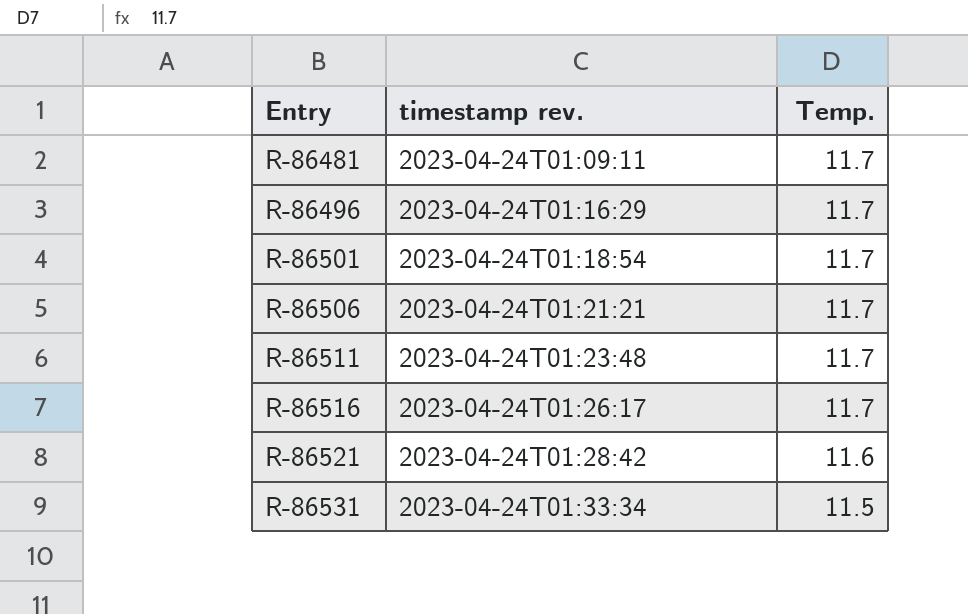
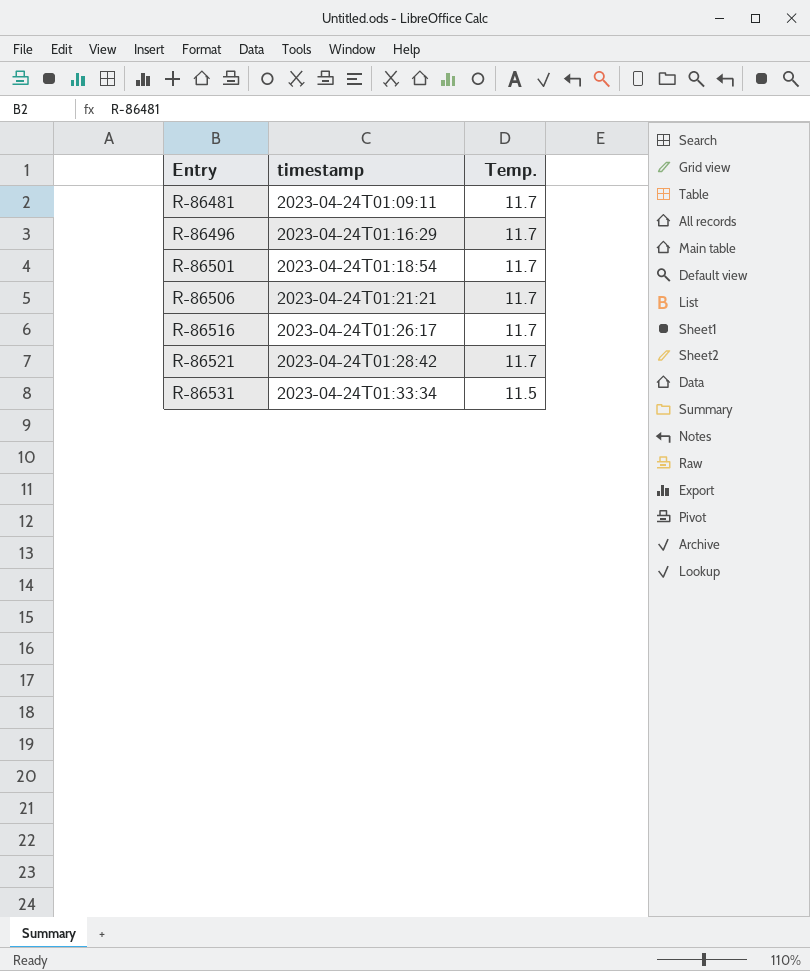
column name: timestamp rev. -> timestamp
row R-86511: 2023-04-24T01:23:48 | 11.7 -> none
R-86521 | Temp.: 11.6 -> 11.7

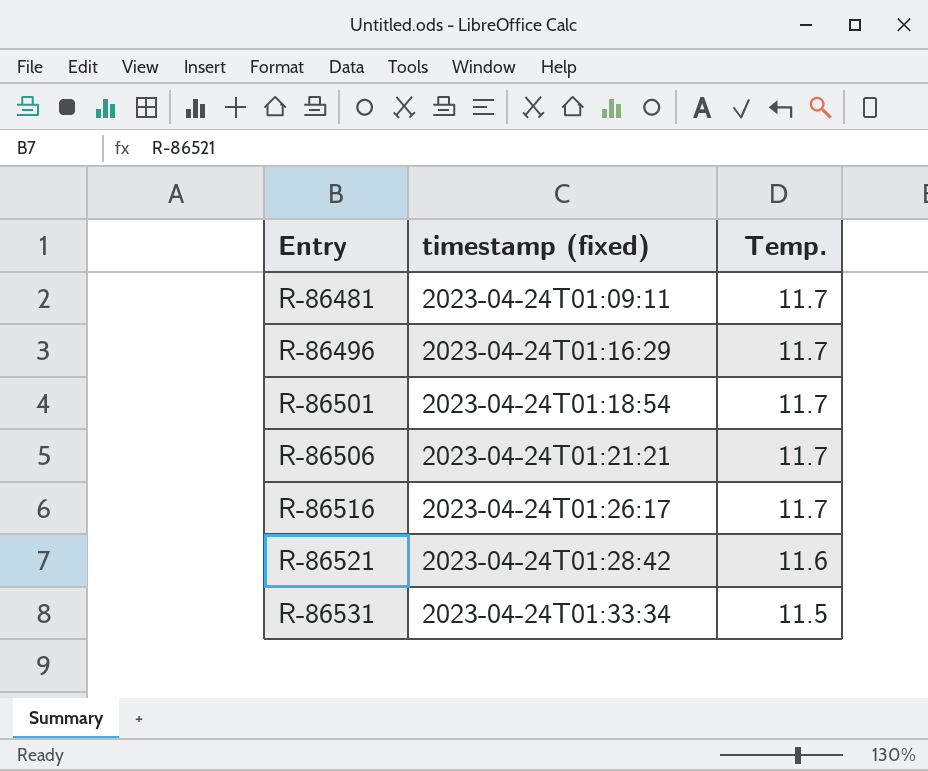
column name: timestamp -> timestamp (fixed)
R-86521 | Temp.: 11.7 -> 11.6

